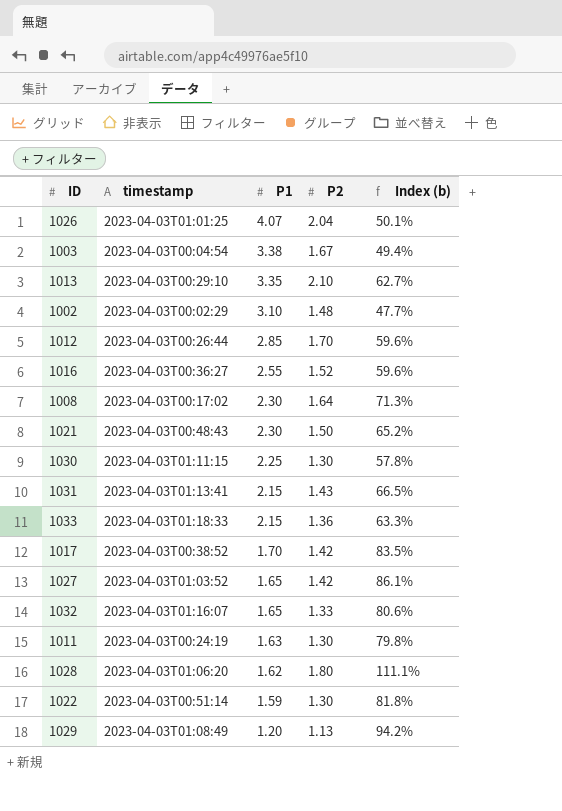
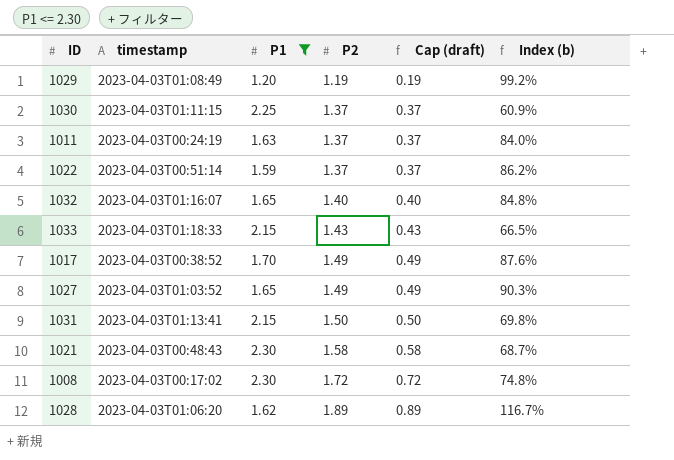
filter: none -> P1 <= 2.30
row order: P1 descending -> P2 ascending
column Cap (draft) | formula: none -> [P2] - 1
1029 | P2: 1.13 -> 1.19
1029 | Index (b): 94.2% -> 99.2%
1030 | P2: 1.30 -> 1.37
1030 | Index (b): 57.8% -> 60.9%
1011 | P2: 1.30 -> 1.37
1011 | Index (b): 79.8% -> 84.0%
1022 | P2: 1.30 -> 1.37
1022 | Index (b): 81.8% -> 86.2%
1032 | P2: 1.33 -> 1.40
1032 | Index (b): 80.6% -> 84.8%
1033 | P2: 1.36 -> 1.43
1033 | Index (b): 63.3% -> 66.5%
1017 | P2: 1.42 -> 1.49
1017 | Index (b): 83.5% -> 87.6%
1027 | P2: 1.42 -> 1.49
1027 | Index (b): 86.1% -> 90.3%
1031 | P2: 1.43 -> 1.50
1031 | Index (b): 66.5% -> 69.8%
1021 | P2: 1.50 -> 1.58
1021 | Index (b): 65.2% -> 68.7%
1008 | P2: 1.64 -> 1.72
1008 | Index (b): 71.3% -> 74.8%
1028 | P2: 1.80 -> 1.89
1028 | Index (b): 111.1% -> 116.7%

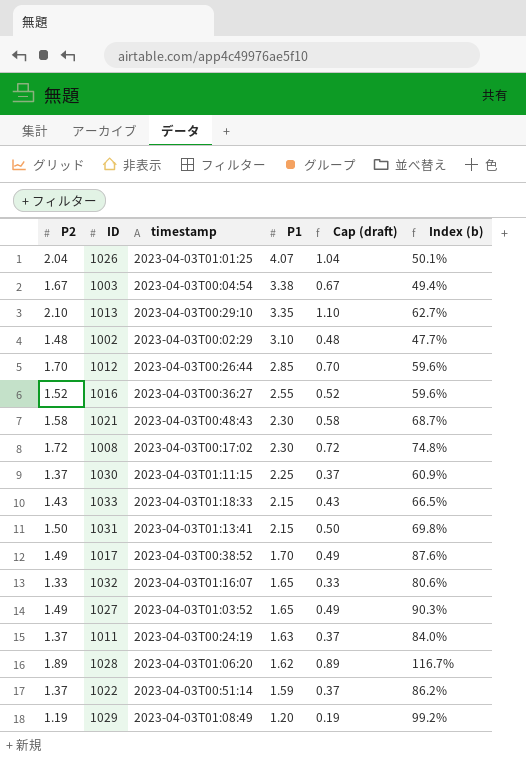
filter: P1 <= 2.30 -> none
row order: P2 ascending -> P1 descending
column P2 | position: 4 -> 1
1032 | P2: 1.40 -> 1.33
1032 | Cap (draft): 0.40 -> 0.33
1032 | Index (b): 84.8% -> 80.6%

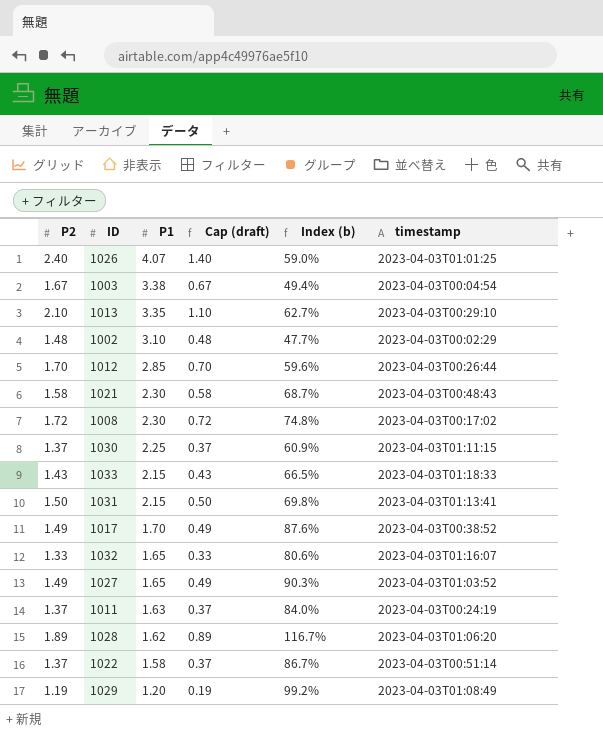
column timestamp | position: 3 -> 6
row 1016: 1.52 | 2023-04-03T00:36:27 | 2.55 | 0.52 | 59.6% -> none
1026 | P2: 2.04 -> 2.40
1026 | Cap (draft): 1.04 -> 1.40
1026 | Index (b): 50.1% -> 59.0%
1022 | P1: 1.59 -> 1.58
1022 | Index (b): 86.2% -> 86.7%

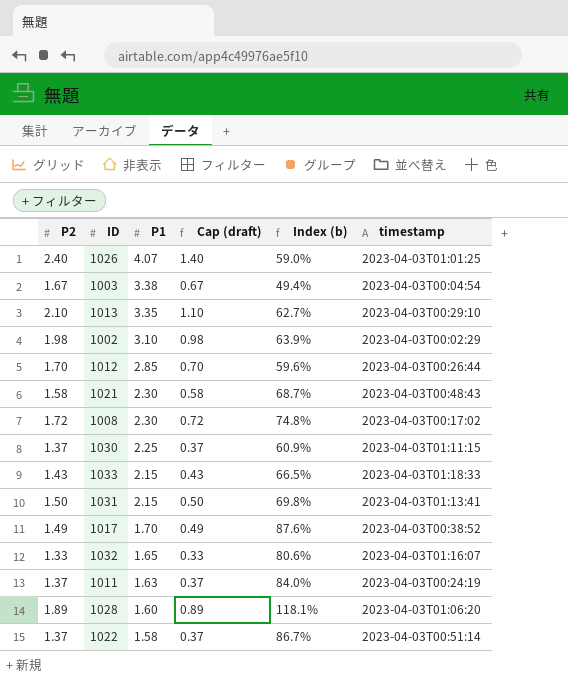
row 1027: 1.49 | 1.65 | 0.49 | 90.3% | 2023-04-03T01:03:52 -> none
row 1029: 1.19 | 1.20 | 0.19 | 99.2% | 2023-04-03T01:08:49 -> none
1002 | P2: 1.48 -> 1.98
1002 | Cap (draft): 0.48 -> 0.98
1002 | Index (b): 47.7% -> 63.9%
1028 | P1: 1.62 -> 1.60
1028 | Index (b): 116.7% -> 118.1%

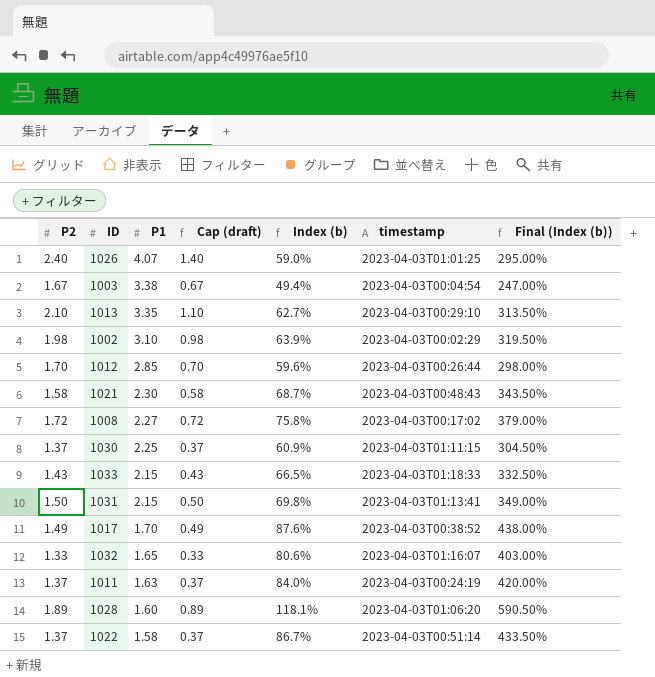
column Final (Index (b)) | formula: none -> [Index (b)] * 5
1008 | P1: 2.30 -> 2.27
1008 | Index (b): 74.8% -> 75.8%

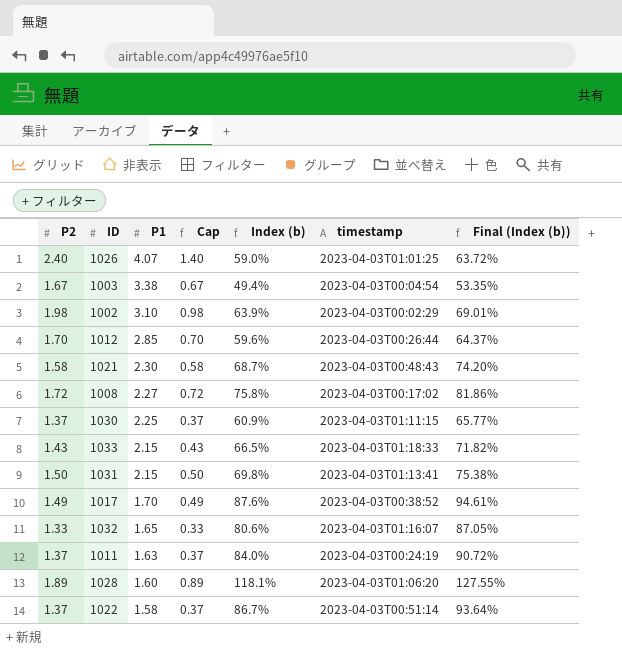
column name: Cap (draft) -> Cap
column Final (Index (b)) | formula: [Index (b)] * 5 -> [Index (b)] * 1.08
row 1013: 2.10 | 3.35 | 1.10 | 62.7% | 2023-04-03T00:29:10 | 313.50% -> none

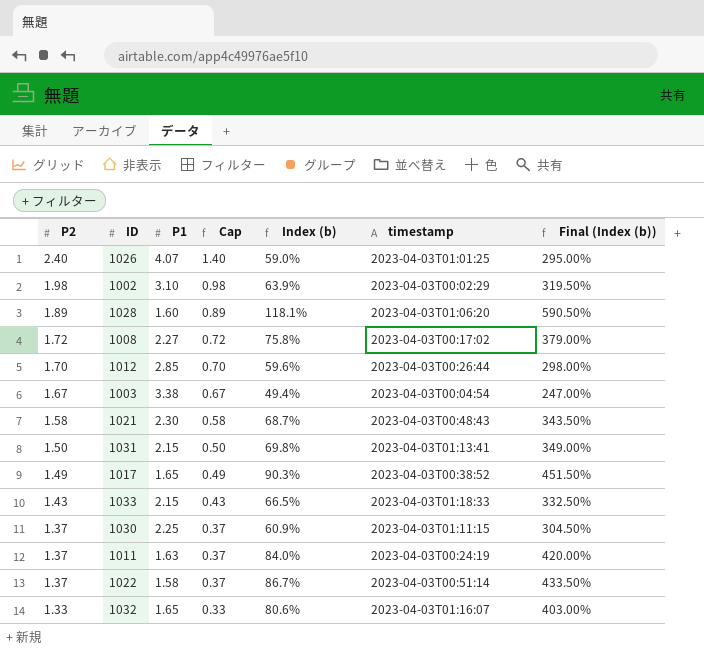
row order: P1 descending -> P2 descending
column Final (Index (b)) | formula: [Index (b)] * 1.08 -> [Index (b)] * 5
1017 | P1: 1.70 -> 1.65
1017 | Index (b): 87.6% -> 90.3%

